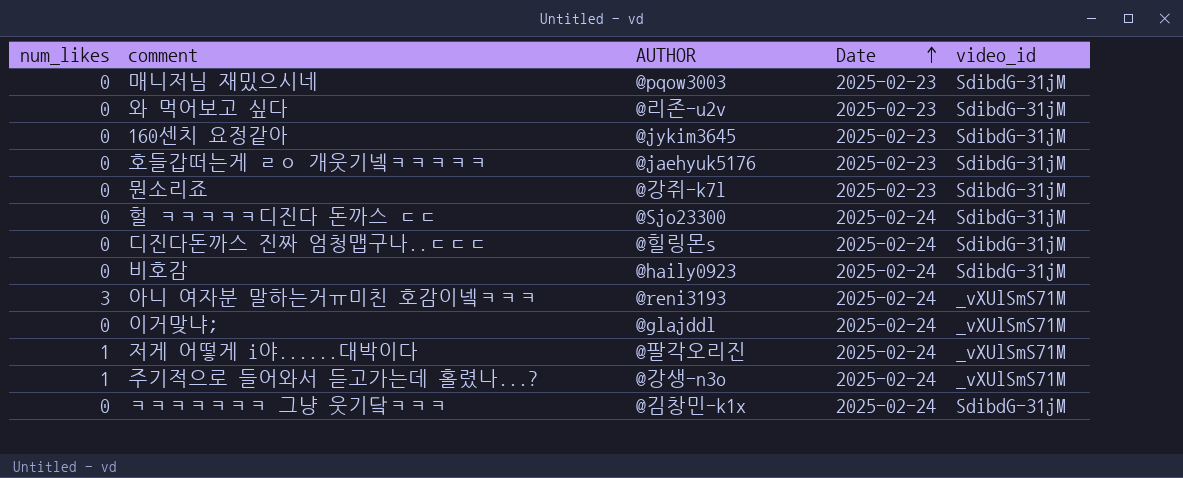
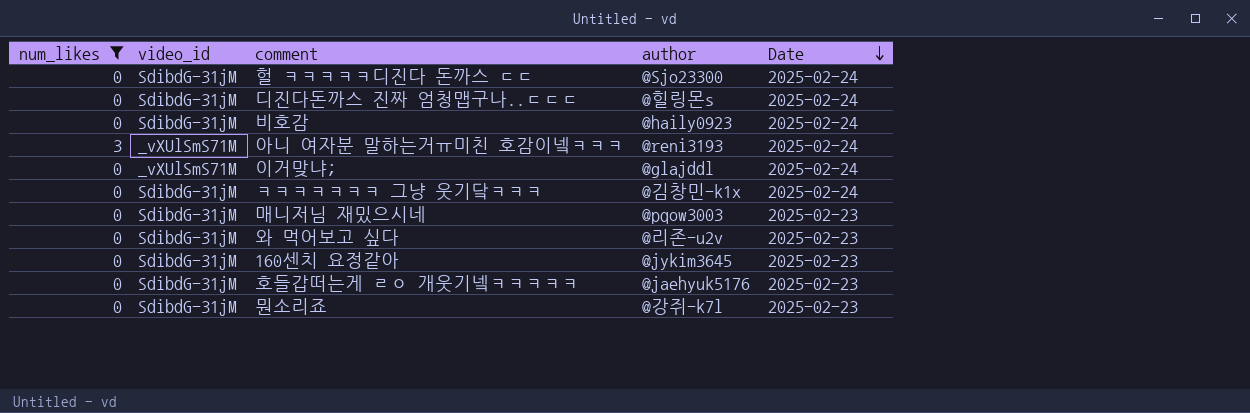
filter: none -> num_likes != 1
row order: Date ascending -> Date descending
column video_id | position: 5 -> 2
column name: AUTHOR -> author

